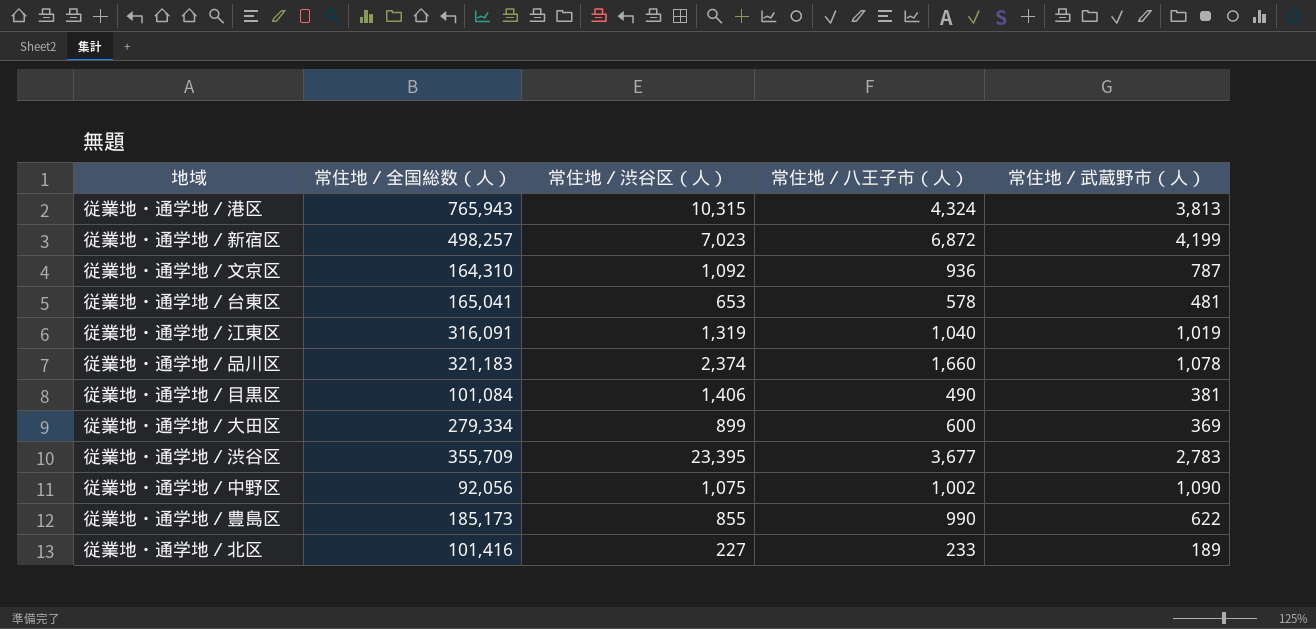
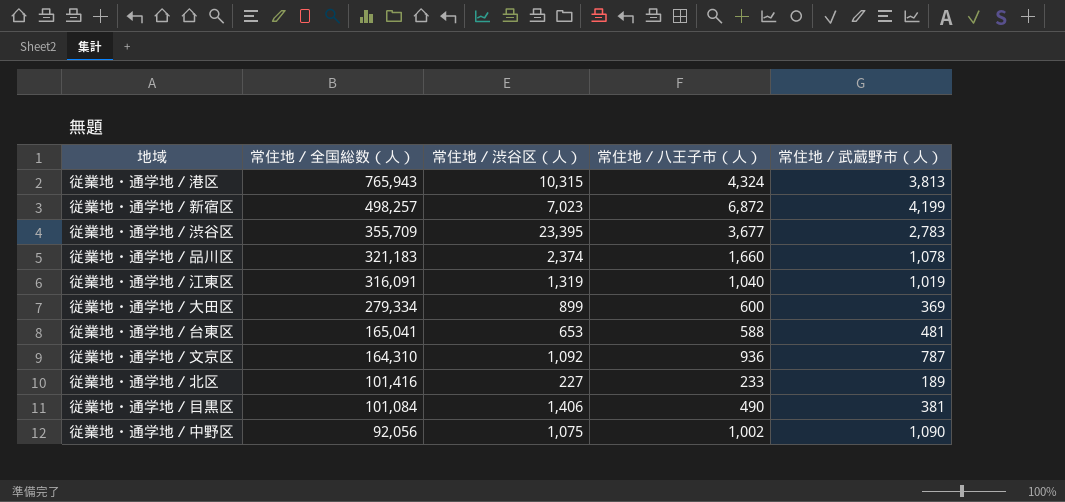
row order: none -> 常住地／全国総数（人） descending
row 従業地・通学地／豊島区: 185,173 | 855 | 990 | 622 -> none
従業地・通学地／台東区 | 常住地／八王子市（人）: 578 -> 588

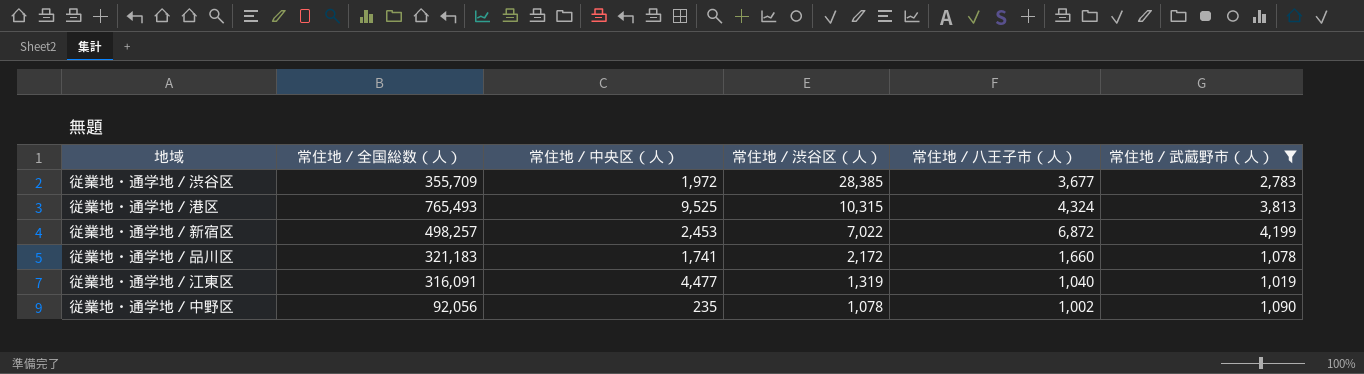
filter: none -> 常住地／武蔵野市（人） >= 1,019
row order: 常住地／全国総数（人） descending -> 常住地／渋谷区（人） descending
column 常住地／中央区（人） | position: none -> 3
従業地・通学地／渋谷区 | 常住地／渋谷区（人）: 23,395 -> 28,385
従業地・通学地／港区 | 常住地／全国総数（人）: 765,943 -> 765,493
従業地・通学地／新宿区 | 常住地／渋谷区（人）: 7,023 -> 7,022
従業地・通学地／品川区 | 常住地／渋谷区（人）: 2,374 -> 2,172
従業地・通学地／中野区 | 常住地／渋谷区（人）: 1,075 -> 1,078

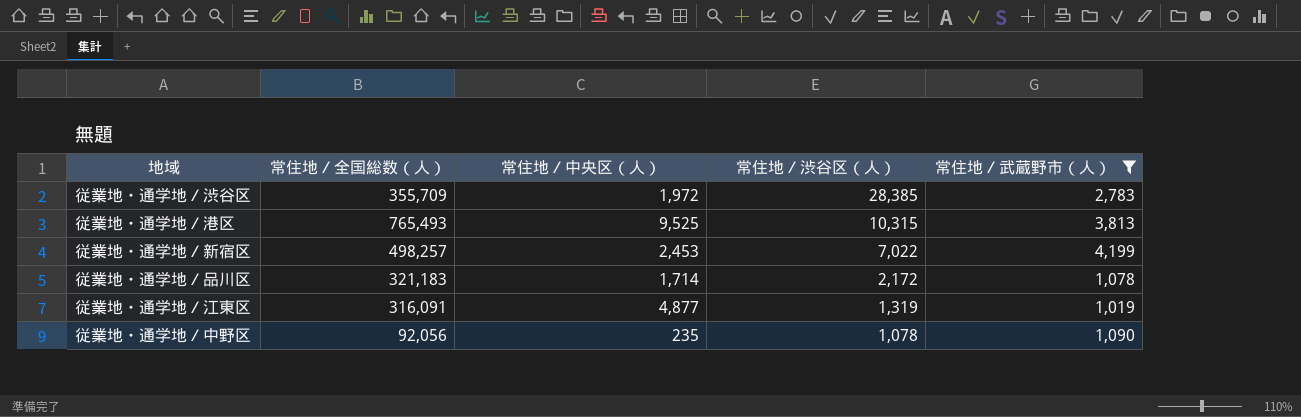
column 常住地／八王子市（人） | position: 5 -> none
従業地・通学地／品川区 | 常住地／中央区（人）: 1,741 -> 1,714
従業地・通学地／江東区 | 常住地／中央区（人）: 4,477 -> 4,877

